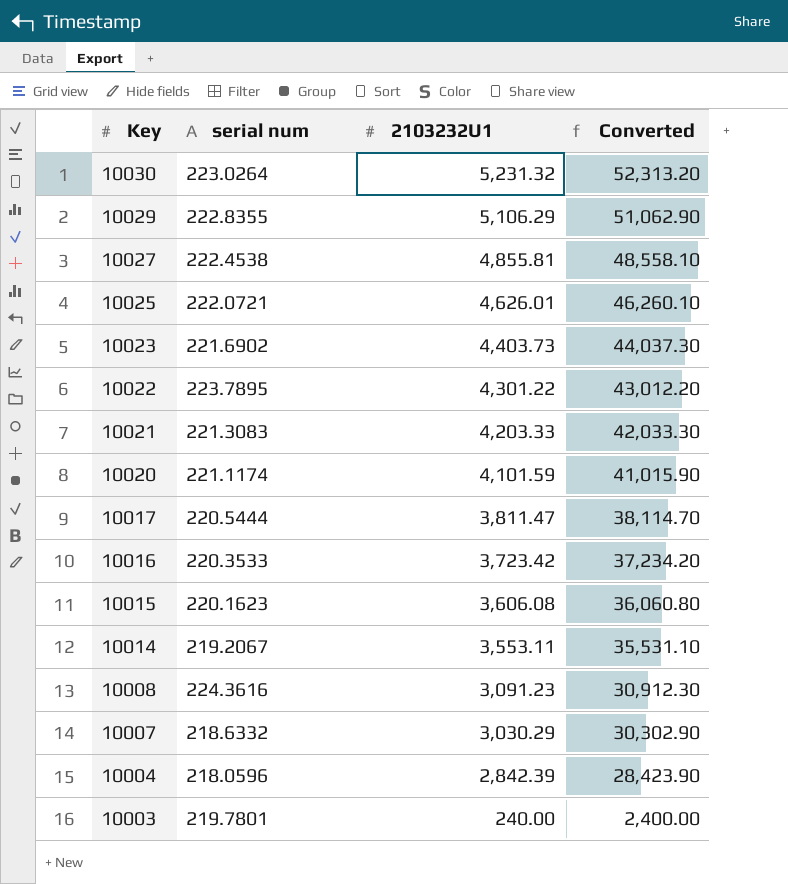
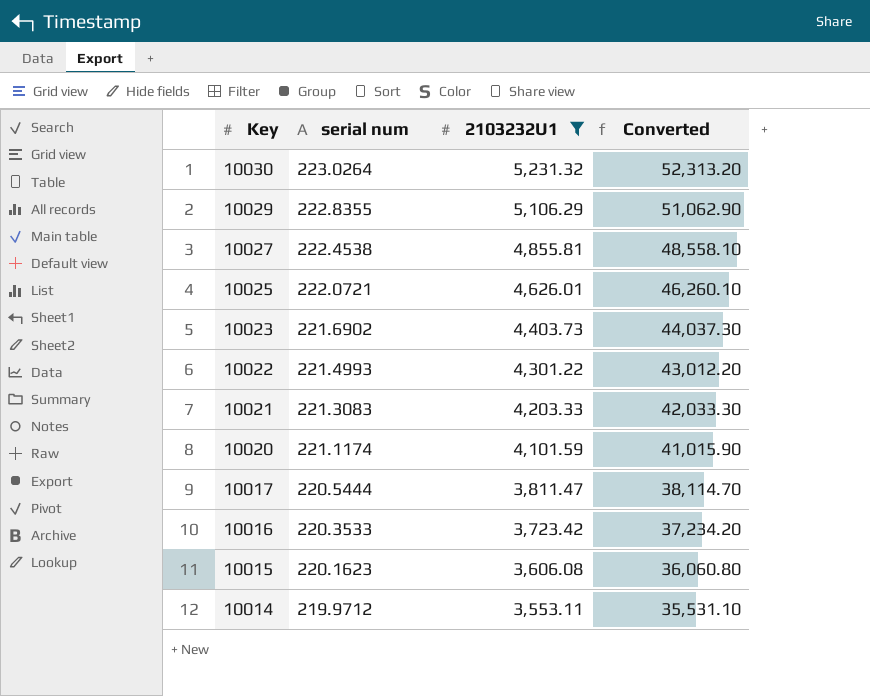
filter: none -> 2103232U1 >= 3,553.11
10022 | serial num: 223.7895 -> 221.4993
10014 | serial num: 219.2067 -> 219.9712

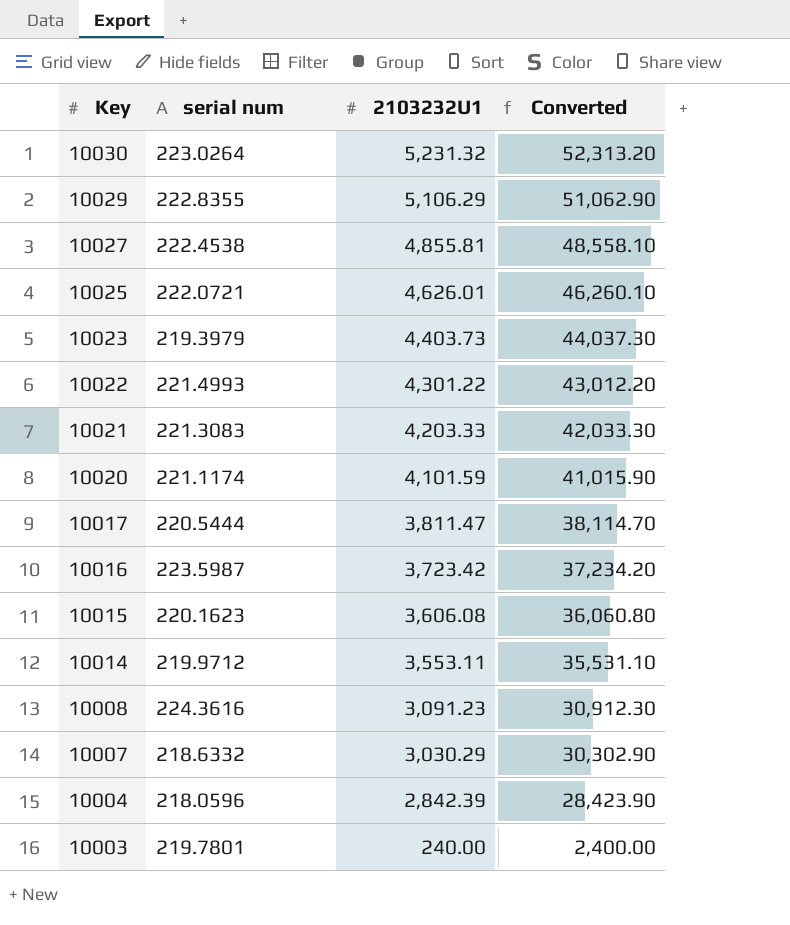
filter: 2103232U1 >= 3,553.11 -> none
10023 | serial num: 221.6902 -> 219.3979
10016 | serial num: 220.3533 -> 223.5987

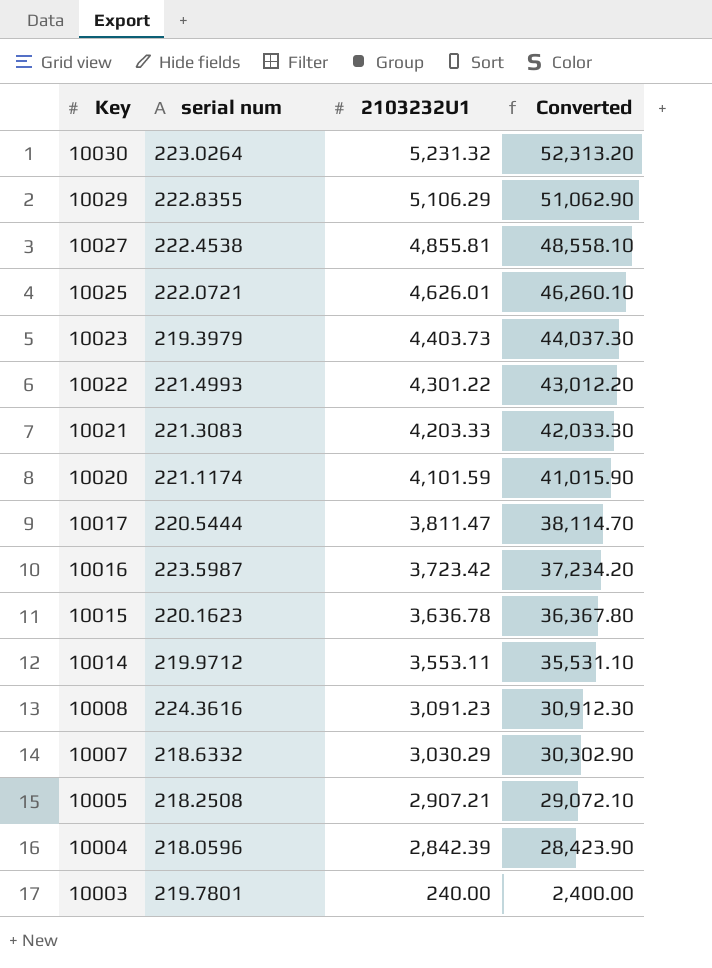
10015 | 2103232U1: 3,606.08 -> 3,636.78
10015 | Converted: 36,060.80 -> 36,367.80
row 10005: none -> 218.2508 | 2,907.21 | 29,072.10

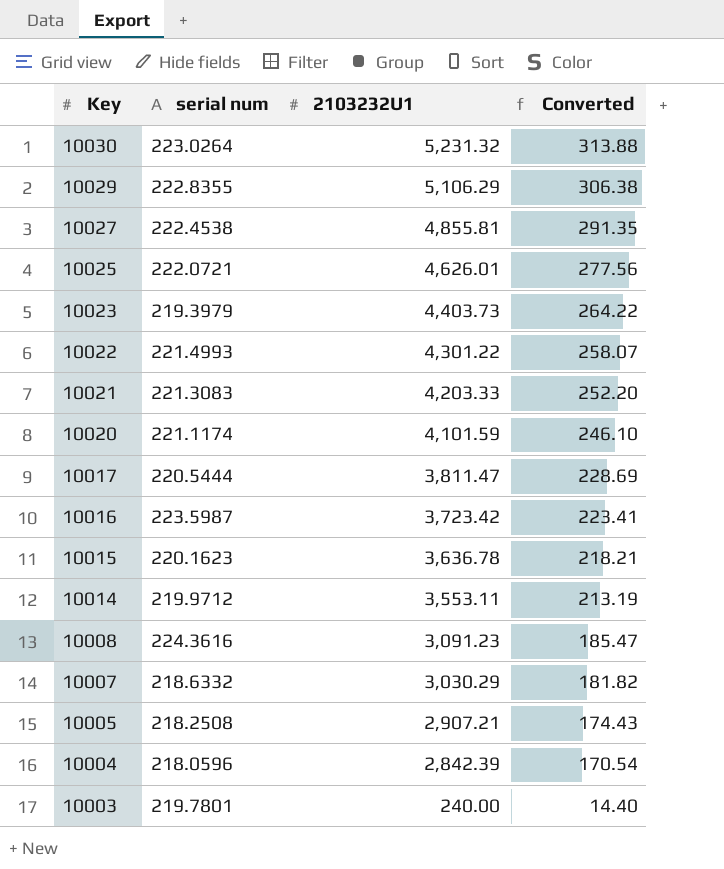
column Converted | formula: [2103232U1] * 10 -> [2103232U1] * 0.06

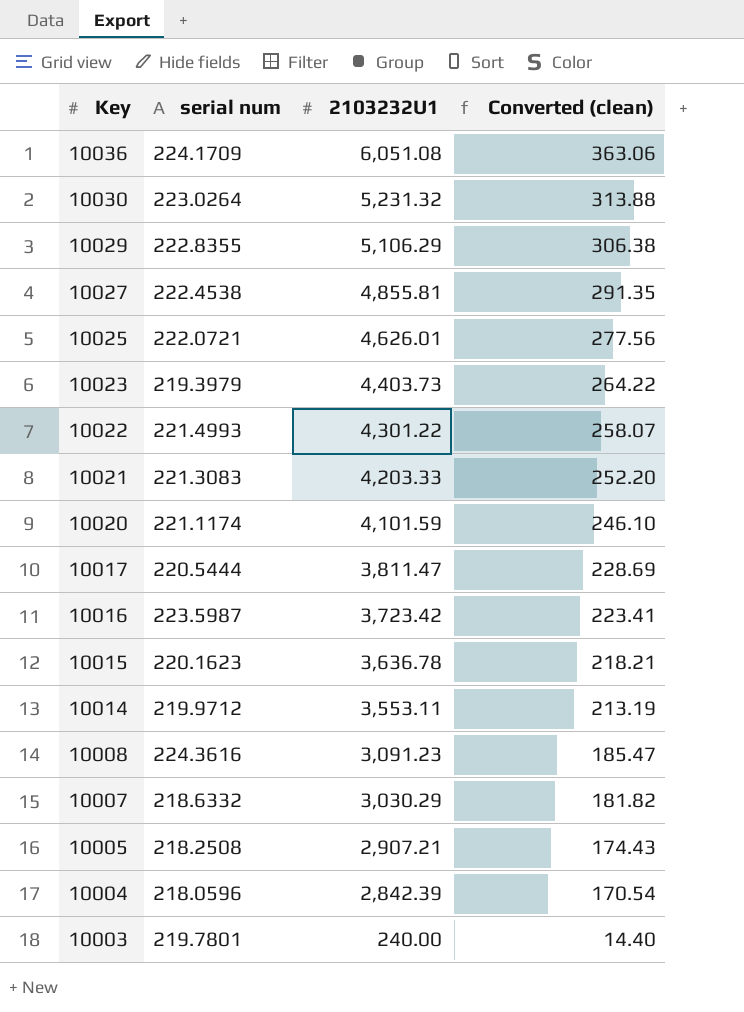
column name: Converted -> Converted (clean)
row 10036: none -> 224.1709 | 6,051.08 | 363.06

